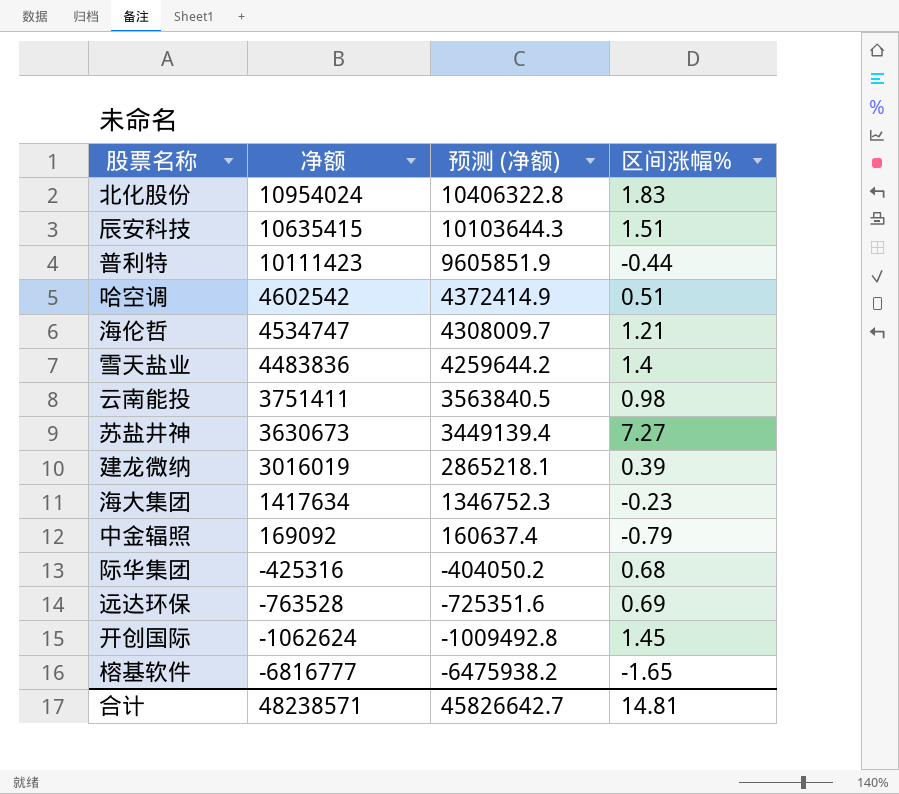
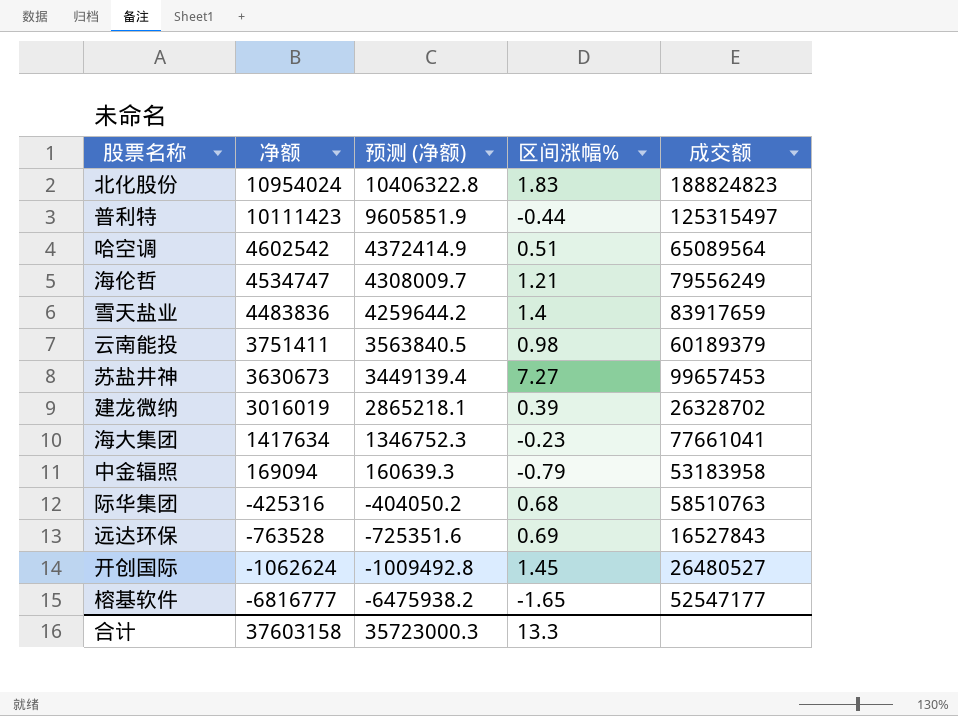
column 成交额 | position: none -> 5
row 辰安科技: 10635415 | 10103644.3 | 1.51 -> none
中金辐照 | 净额: 169092 -> 169094
中金辐照 | 预测 (净额): 160637.4 -> 160639.3
合计 | 净额: 48238571 -> 37603158
合计 | 预测 (净额): 45826642.7 -> 35723000.3
合计 | 区间涨幅%: 14.81 -> 13.3

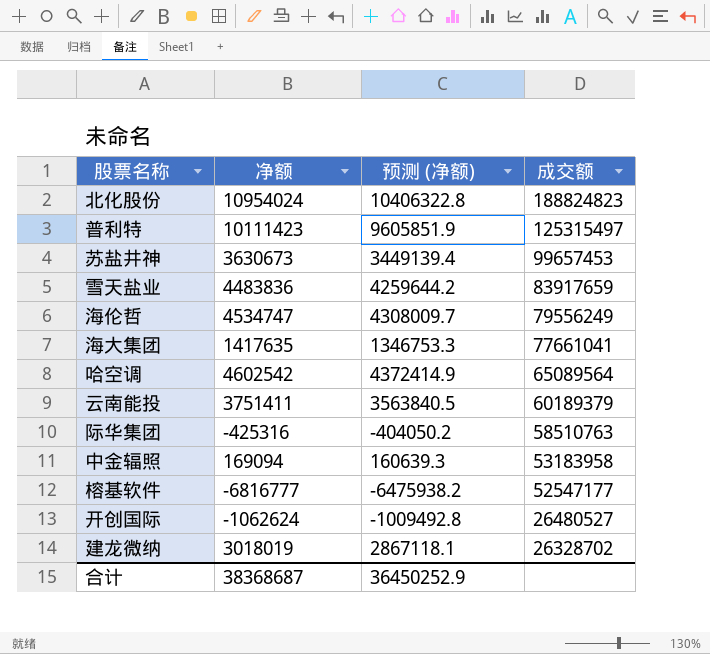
row order: 净额 descending -> 成交额 descending
column 区间涨幅% | position: 4 -> none
row 远达环保: -763528 | -725351.6 | 0.69 | 16527843 -> none
海大集团 | 净额: 1417634 -> 1417635
海大集团 | 预测 (净额): 1346752.3 -> 1346753.3
建龙微纳 | 净额: 3016019 -> 3018019
建龙微纳 | 预测 (净额): 2865218.1 -> 2867118.1
合计 | 净额: 37603158 -> 38368687
合计 | 预测 (净额): 35723000.3 -> 36450252.9

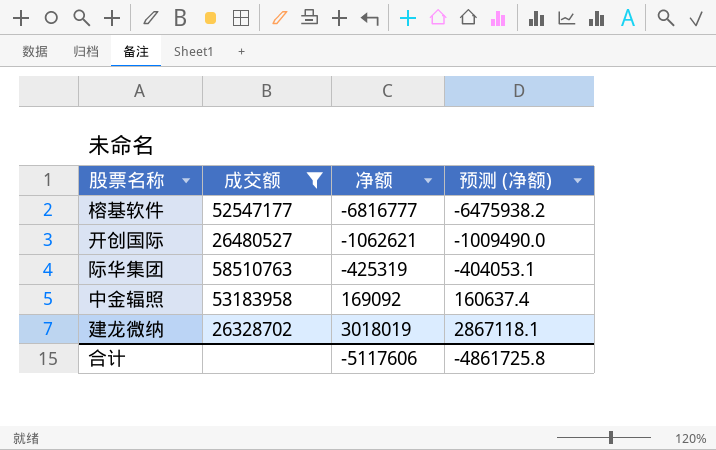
filter: none -> 成交额 <= 58510763
row order: 成交额 descending -> 净额 ascending
column 成交额 | position: 4 -> 2
开创国际 | 净额: -1062624 -> -1062621
开创国际 | 预测 (净额): -1009492.8 -> -1009490.0
际华集团 | 净额: -425316 -> -425319
际华集团 | 预测 (净额): -404050.2 -> -404053.1
中金辐照 | 净额: 169094 -> 169092
中金辐照 | 预测 (净额): 160639.3 -> 160637.4
合计 | 净额: 38368687 -> -5117606
合计 | 预测 (净额): 36450252.9 -> -4861725.8

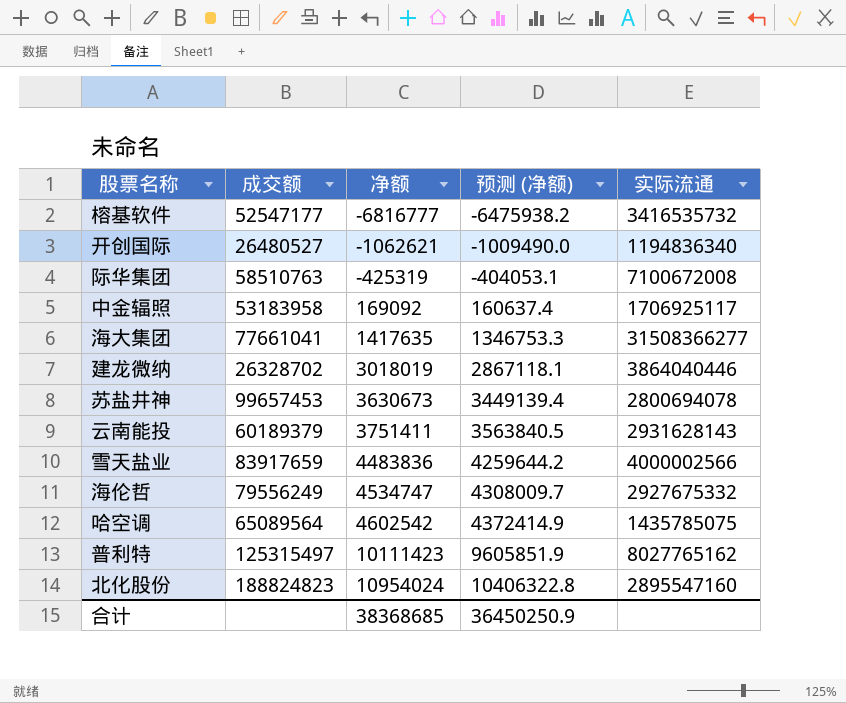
filter: 成交额 <= 58510763 -> none
column 实际流通 | position: none -> 5
合计 | 净额: -5117606 -> 38368685
合计 | 预测 (净额): -4861725.8 -> 36450250.9

